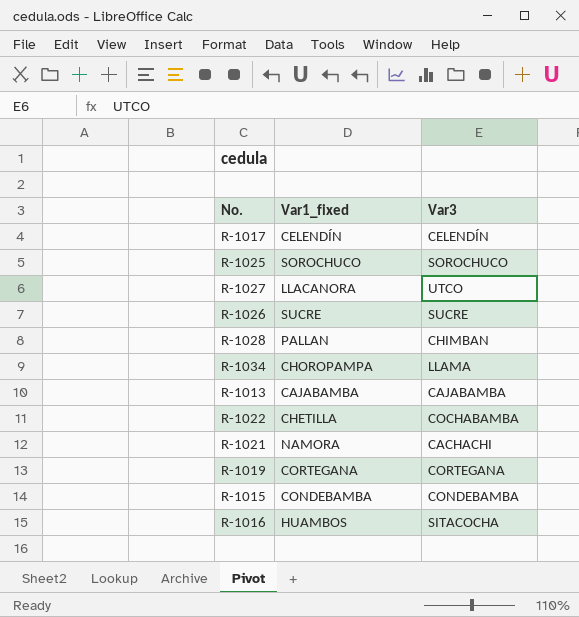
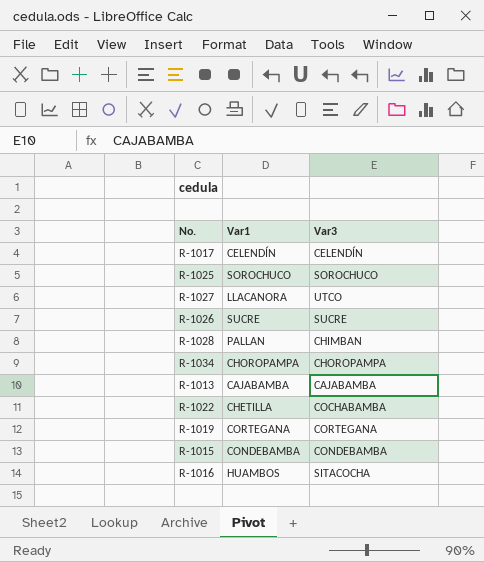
column name: Var1_fixed -> Var1
row R-1021: NAMORA | CACHACHI -> none
R-1034 | Var3: LLAMA -> CHOROPAMPA

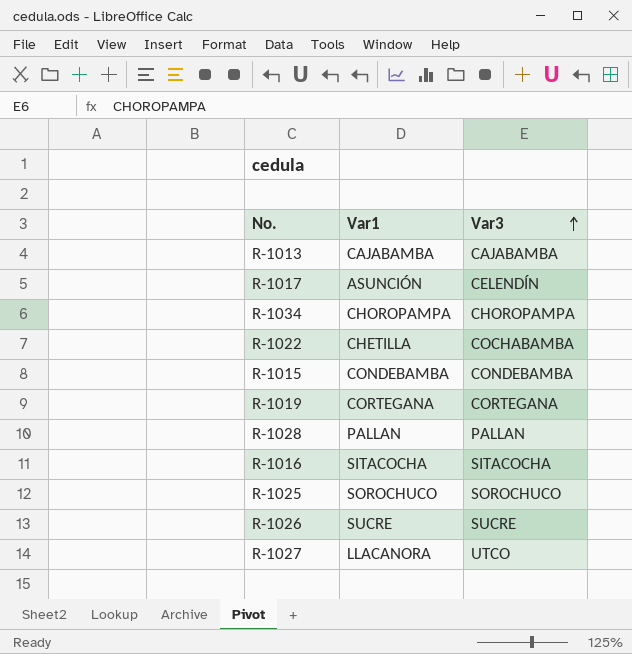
row order: none -> Var3 ascending
R-1017 | Var1: CELENDÍN -> ASUNCIÓN
R-1028 | Var3: CHIMBAN -> PALLAN
R-1016 | Var1: HUAMBOS -> SITACOCHA

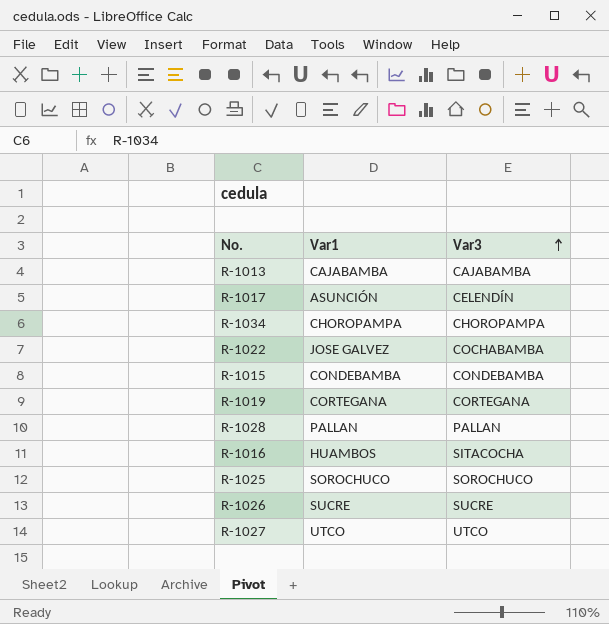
R-1022 | Var1: CHETILLA -> JOSE GALVEZ
R-1016 | Var1: SITACOCHA -> HUAMBOS
R-1027 | Var1: LLACANORA -> UTCO

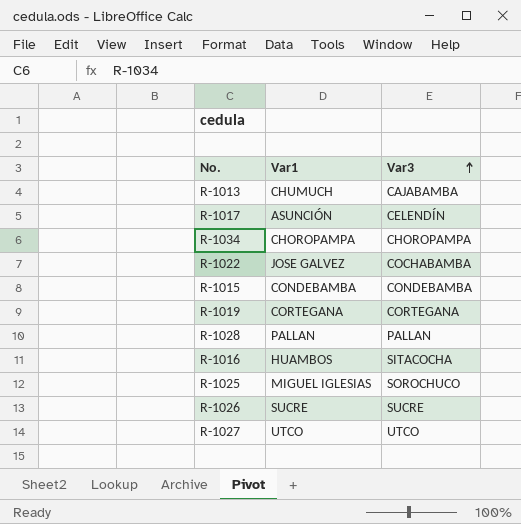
R-1013 | Var1: CAJABAMBA -> CHUMUCH
R-1025 | Var1: SOROCHUCO -> MIGUEL IGLESIAS

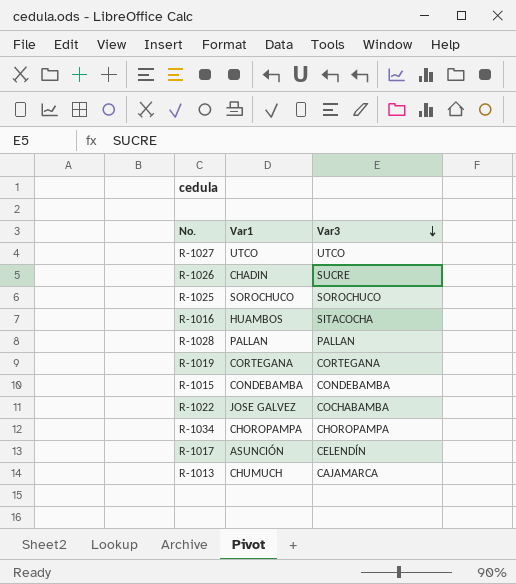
row order: Var3 ascending -> Var3 descending
R-1026 | Var1: SUCRE -> CHADIN
R-1025 | Var1: MIGUEL IGLESIAS -> SOROCHUCO
R-1013 | Var3: CAJABAMBA -> CAJAMARCA

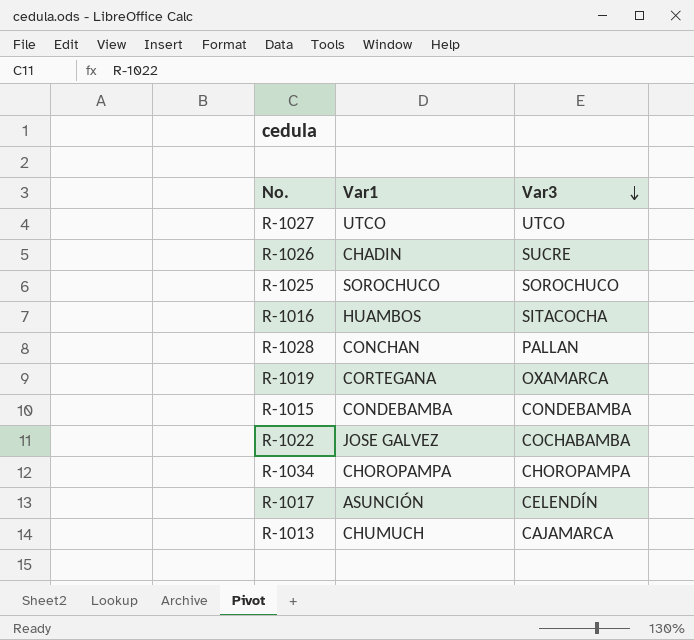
R-1028 | Var1: PALLAN -> CONCHAN
R-1019 | Var3: CORTEGANA -> OXAMARCA

